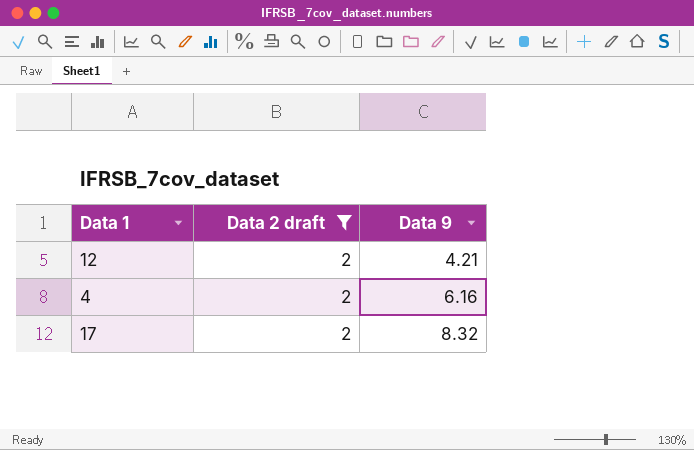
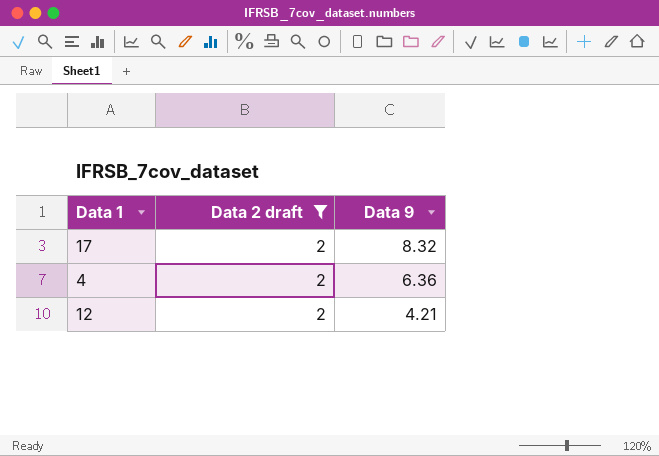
row order: Data 9 ascending -> Data 9 descending
4 | Data 9: 6.16 -> 6.36

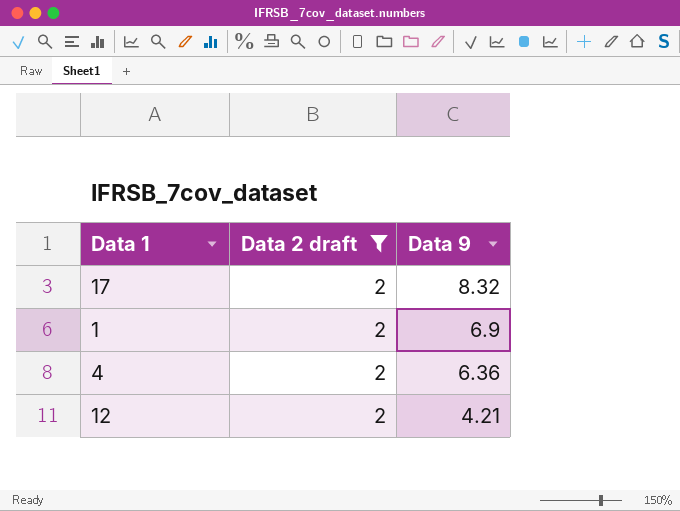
row 1: none -> 2 | 6.9

